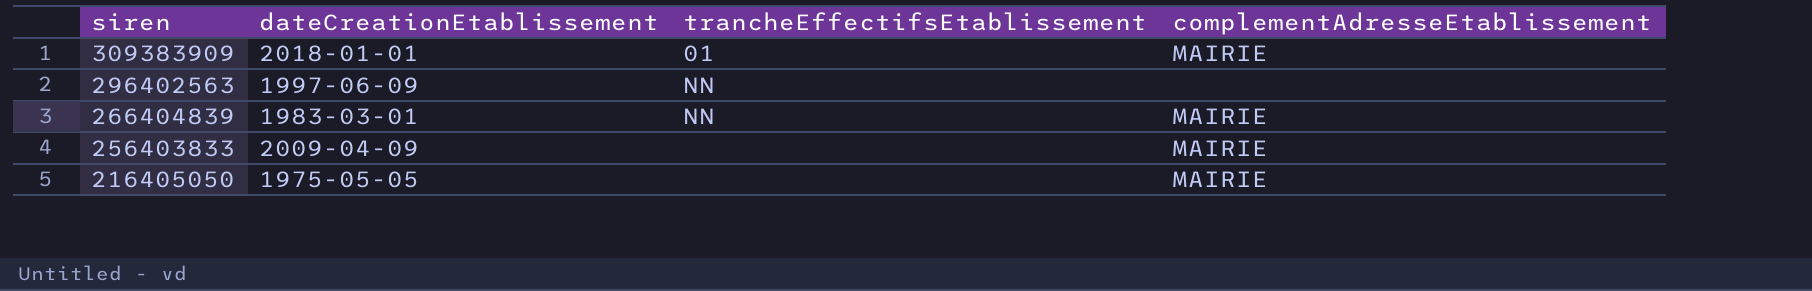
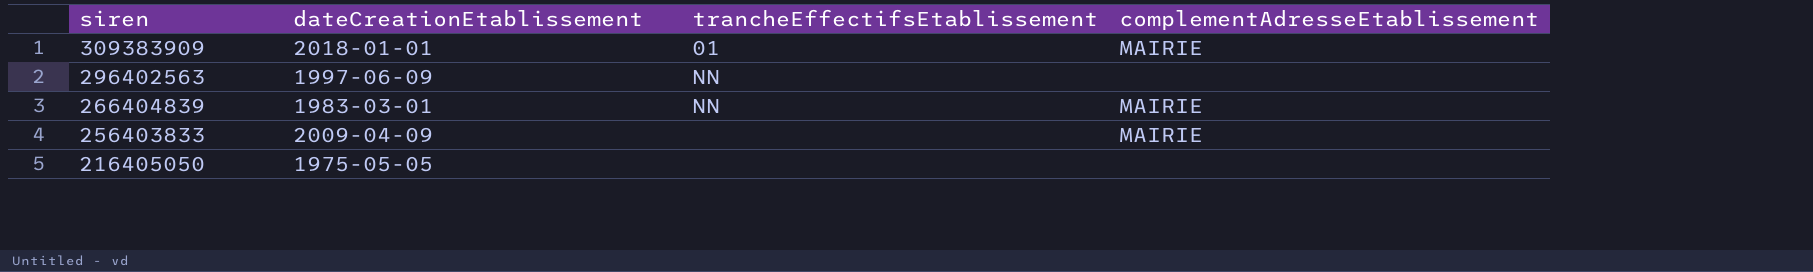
216405050 | complementAdresseEtablissement: MAIRIE -> none

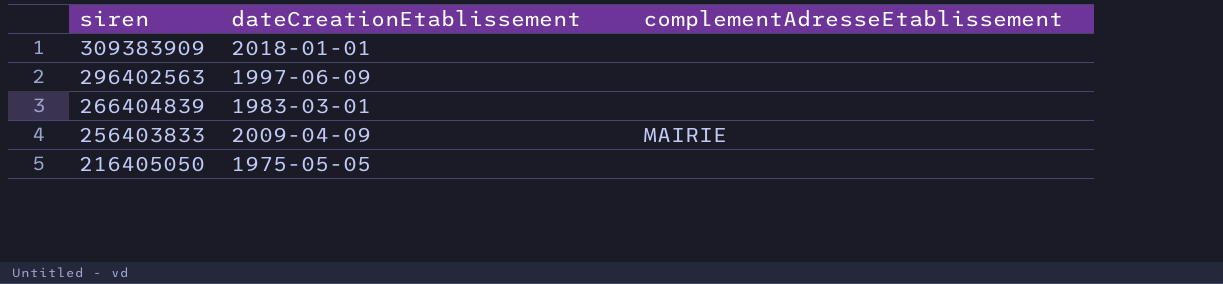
column trancheEffectifsEtablissement | position: 3 -> none
309383909 | complementAdresseEtablissement: MAIRIE -> none
266404839 | complementAdresseEtablissement: MAIRIE -> none

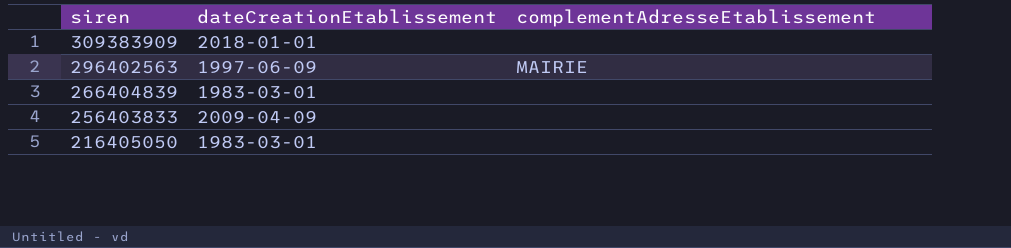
296402563 | complementAdresseEtablissement: none -> MAIRIE
256403833 | complementAdresseEtablissement: MAIRIE -> none
216405050 | dateCreationEtablissement: 1975-05-05 -> 1983-03-01

